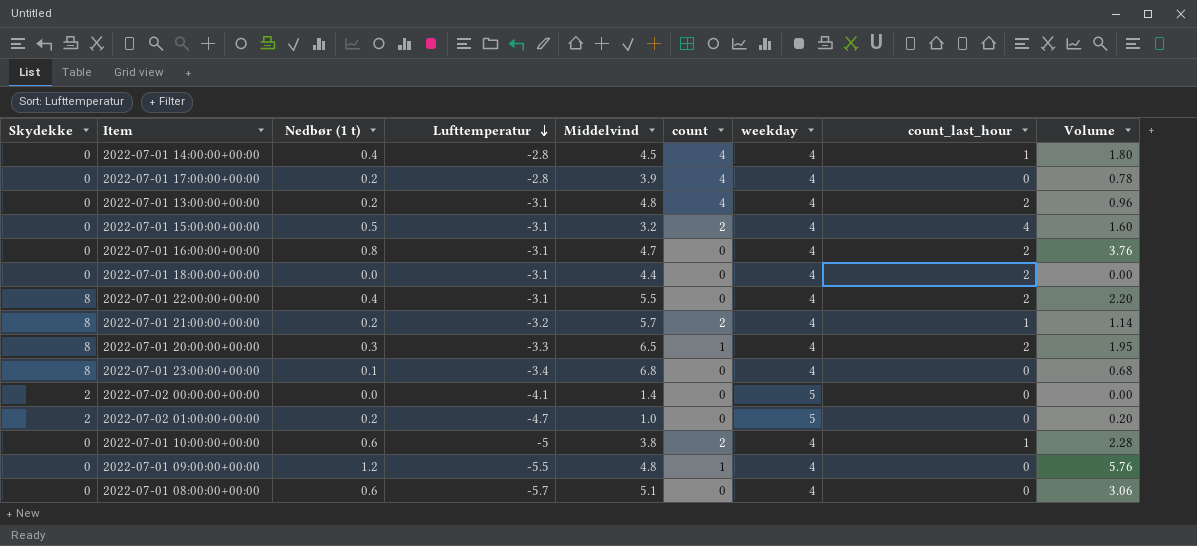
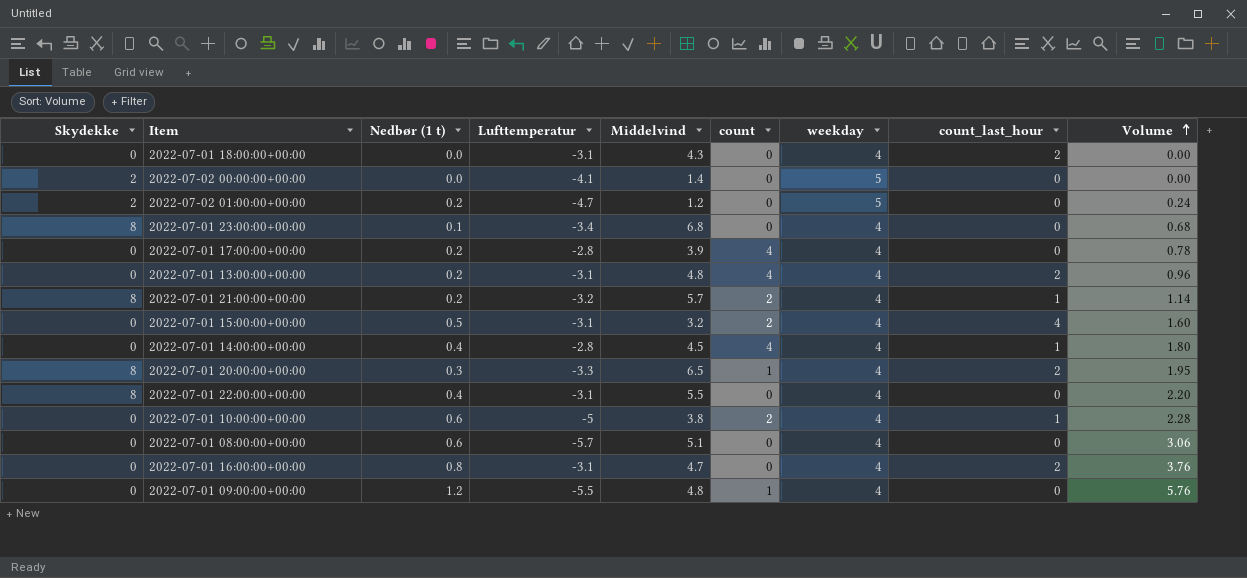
row order: Lufttemperatur descending -> Volume ascending
2022-07-01 18:00:00+00:00 | Middelvind: 4.4 -> 4.3
2022-07-02 01:00:00+00:00 | Middelvind: 1.0 -> 1.2
2022-07-02 01:00:00+00:00 | Volume: 0.20 -> 0.24
2022-07-01 22:00:00+00:00 | count_last_hour: 2 -> 0

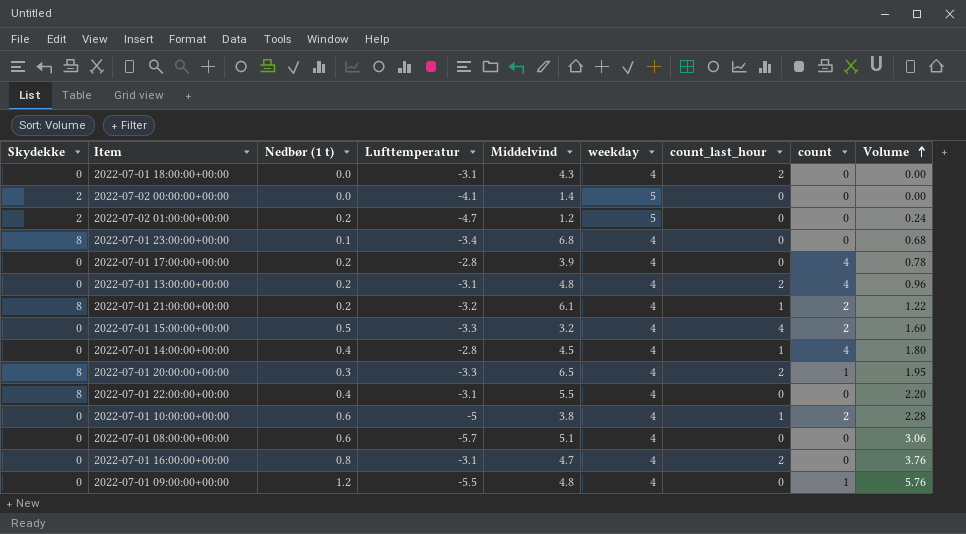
column count | position: 6 -> 8
2022-07-01 21:00:00+00:00 | Middelvind: 5.7 -> 6.1
2022-07-01 21:00:00+00:00 | Volume: 1.14 -> 1.22
2022-07-01 15:00:00+00:00 | Lufttemperatur: -3.1 -> -3.3

